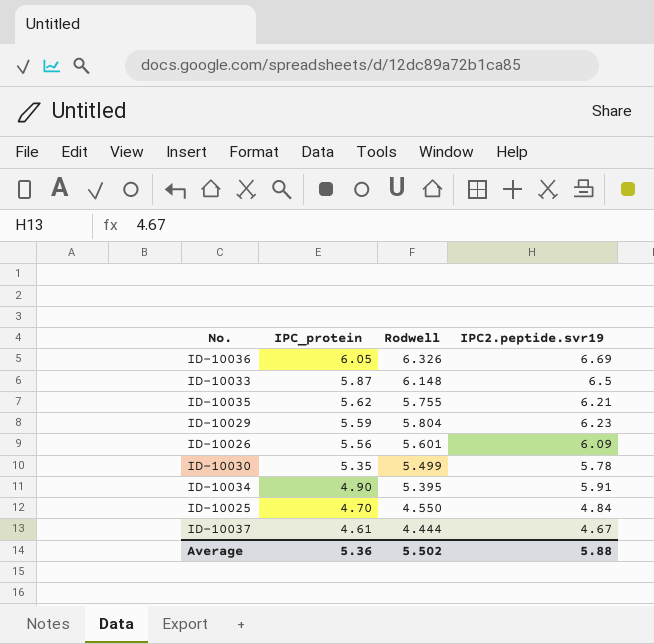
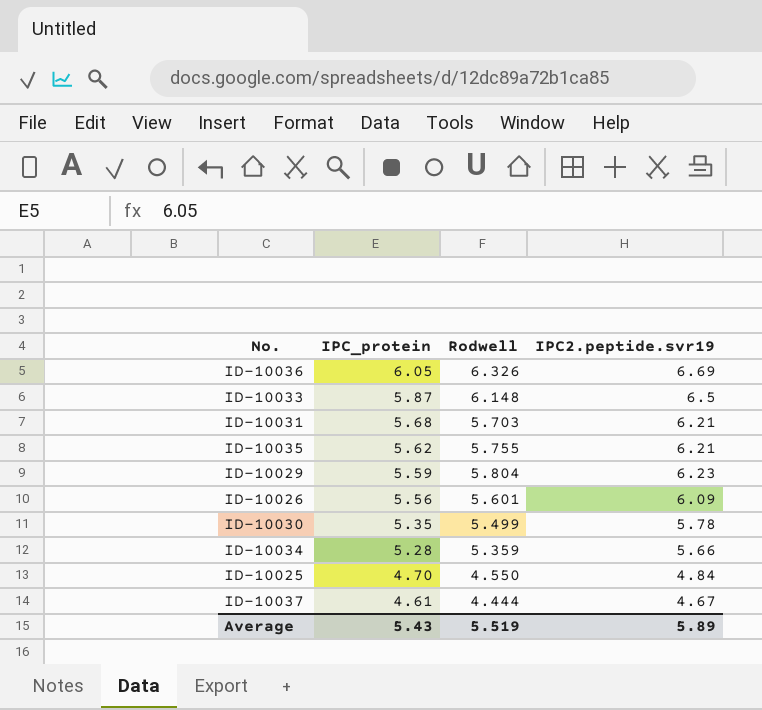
row ID-10031: none -> 5.68 | 5.703 | 6.21
ID-10034 | IPC_protein: 4.90 -> 5.28
ID-10034 | Rodwell: 5.395 -> 5.359
ID-10034 | IPC2.peptide.svr19: 5.91 -> 5.66
Average | IPC_protein: 5.36 -> 5.43
Average | Rodwell: 5.502 -> 5.519
Average | IPC2.peptide.svr19: 5.88 -> 5.89

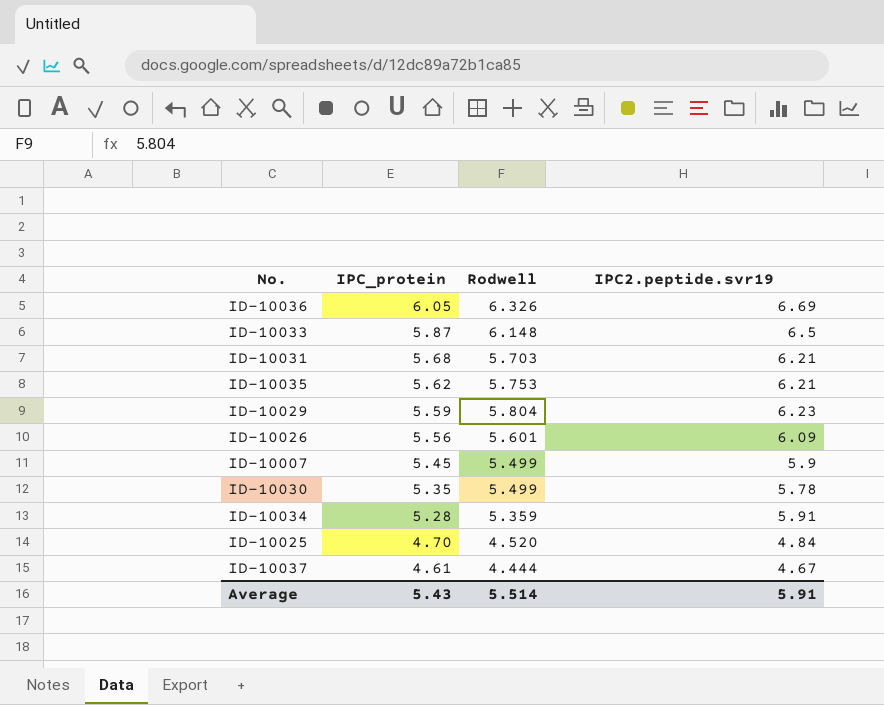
ID-10035 | Rodwell: 5.755 -> 5.753
row ID-10007: none -> 5.45 | 5.499 | 5.9
ID-10034 | IPC2.peptide.svr19: 5.66 -> 5.91
ID-10025 | Rodwell: 4.550 -> 4.520
Average | Rodwell: 5.519 -> 5.514
Average | IPC2.peptide.svr19: 5.89 -> 5.91

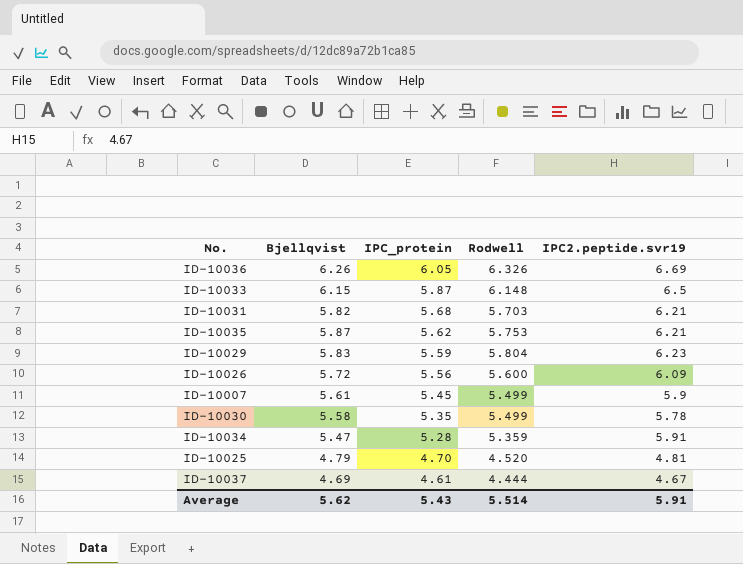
column Bjellqvist | position: none -> 2
ID-10026 | Rodwell: 5.601 -> 5.600
ID-10025 | IPC2.peptide.svr19: 4.84 -> 4.81

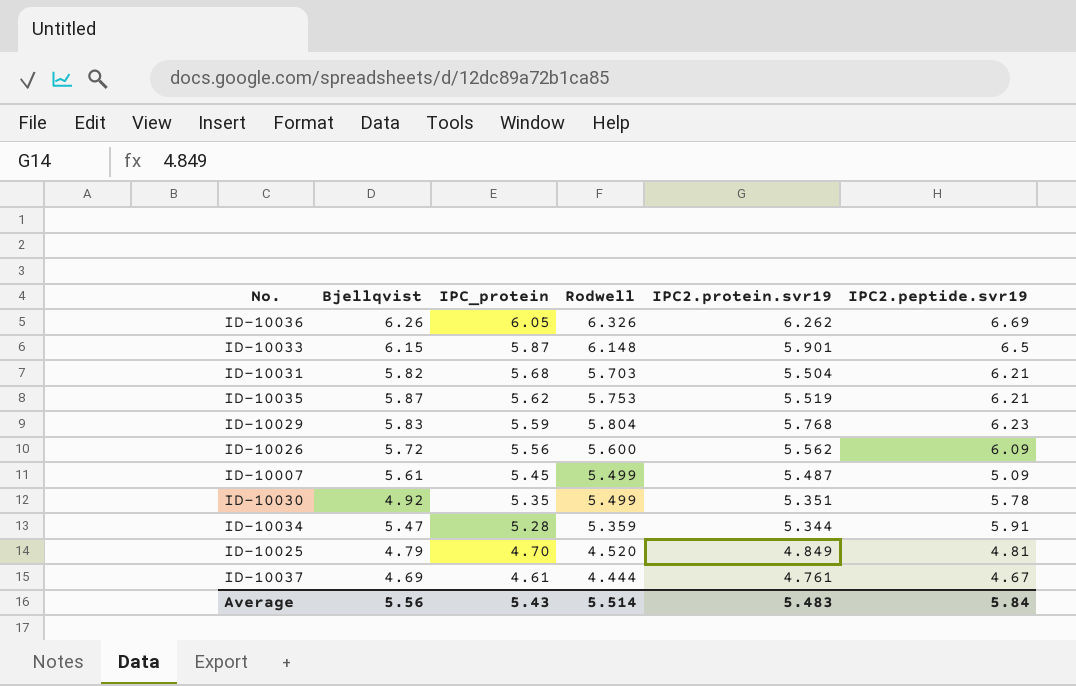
column IPC2.protein.svr19 | position: none -> 5
ID-10007 | IPC2.peptide.svr19: 5.9 -> 5.09
ID-10030 | Bjellqvist: 5.58 -> 4.92
Average | Bjellqvist: 5.62 -> 5.56
Average | IPC2.peptide.svr19: 5.91 -> 5.84

